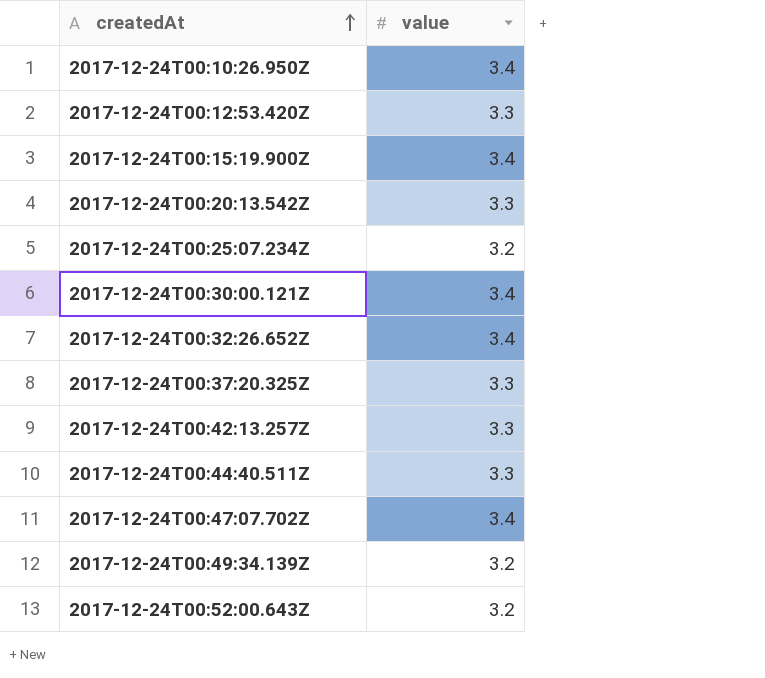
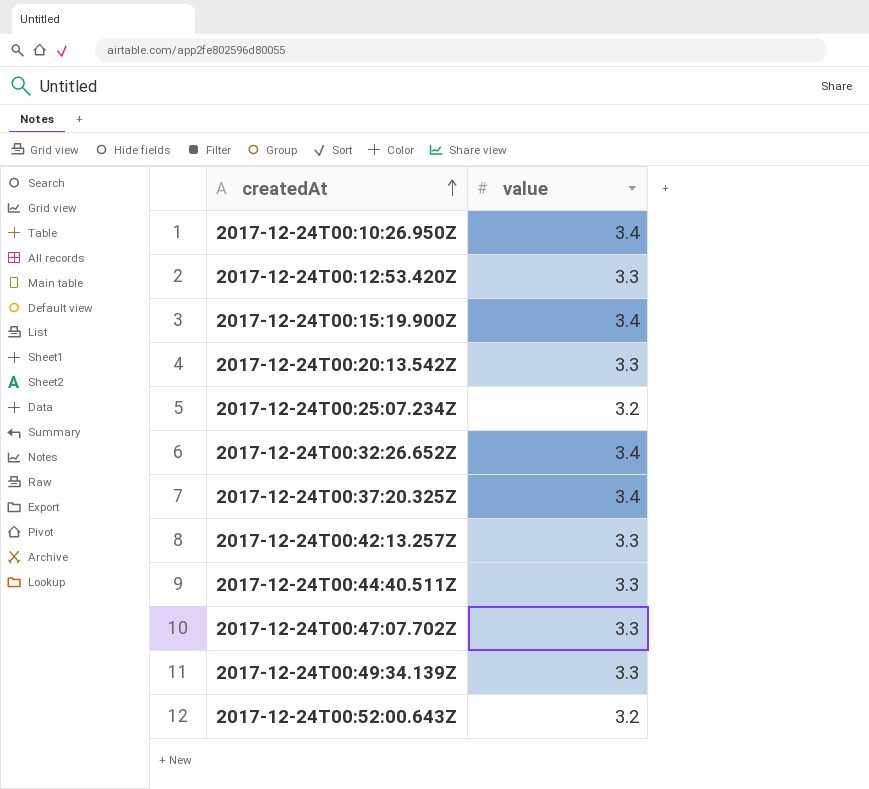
row 2017-12-24T00:30:00.121Z: 3.4 -> none
2017-12-24T00:37:20.325Z | value: 3.3 -> 3.4
2017-12-24T00:47:07.702Z | value: 3.4 -> 3.3
2017-12-24T00:49:34.139Z | value: 3.2 -> 3.3

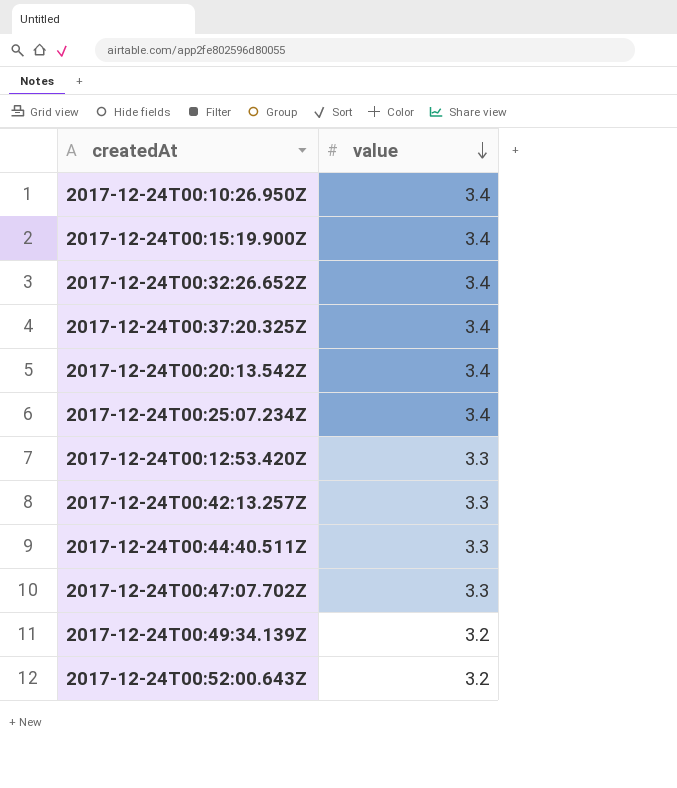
row order: createdAt ascending -> value descending
2017-12-24T00:20:13.542Z | value: 3.3 -> 3.4
2017-12-24T00:25:07.234Z | value: 3.2 -> 3.4
2017-12-24T00:49:34.139Z | value: 3.3 -> 3.2

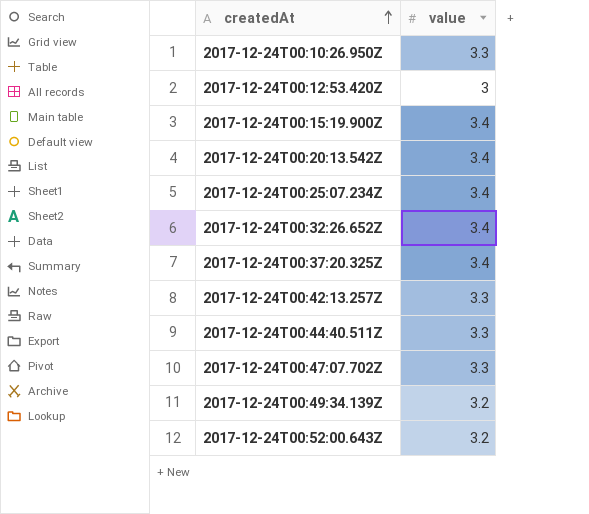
row order: value descending -> createdAt ascending
2017-12-24T00:10:26.950Z | value: 3.4 -> 3.3
2017-12-24T00:12:53.420Z | value: 3.3 -> 3

